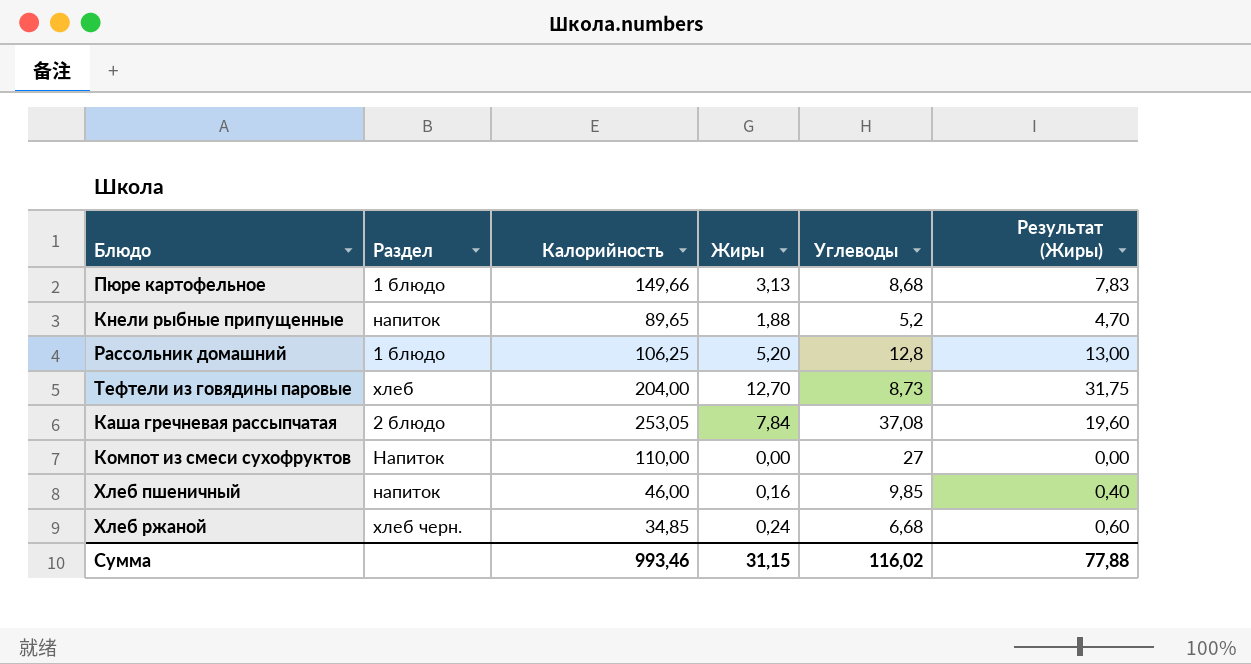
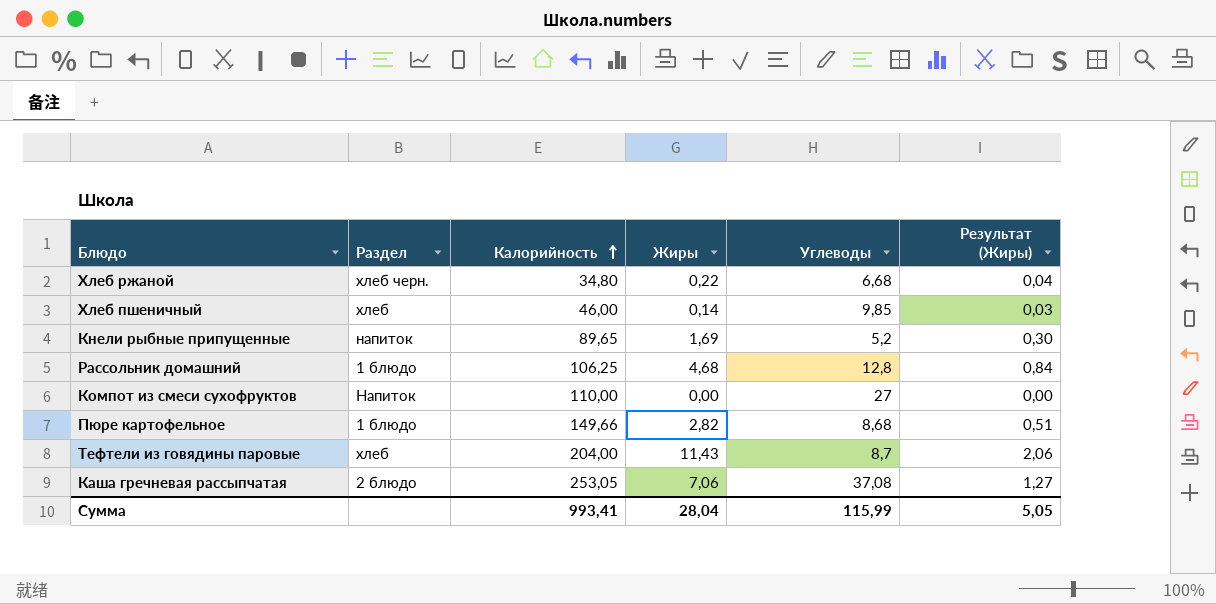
row order: none -> Калорийность ascending
column Результат (Жиры) | formula: [Жиры] * 2,5 -> [Жиры] * 0,18
Хлеб ржаной | Калорийность: 34,85 -> 34,80
Хлеб ржаной | Жиры: 0,24 -> 0,22
Хлеб пшеничный | Раздел: напиток -> хлеб
Хлеб пшеничный | Жиры: 0,16 -> 0,14
Кнели рыбные припущенные | Жиры: 1,88 -> 1,69
Рассольник домашний | Жиры: 5,20 -> 4,68
Пюре картофельное | Жиры: 3,13 -> 2,82
Тефтели из говядины паровые | Жиры: 12,70 -> 11,43
Тефтели из говядины паровые | Углеводы: 8,73 -> 8,7
Каша гречневая рассыпчатая | Жиры: 7,84 -> 7,06
Сумма | Калорийность: 993,46 -> 993,41
Сумма | Жиры: 31,15 -> 28,04
Сумма | Углеводы: 116,02 -> 115,99
Сумма | Результат (Жиры): 77,88 -> 5,05

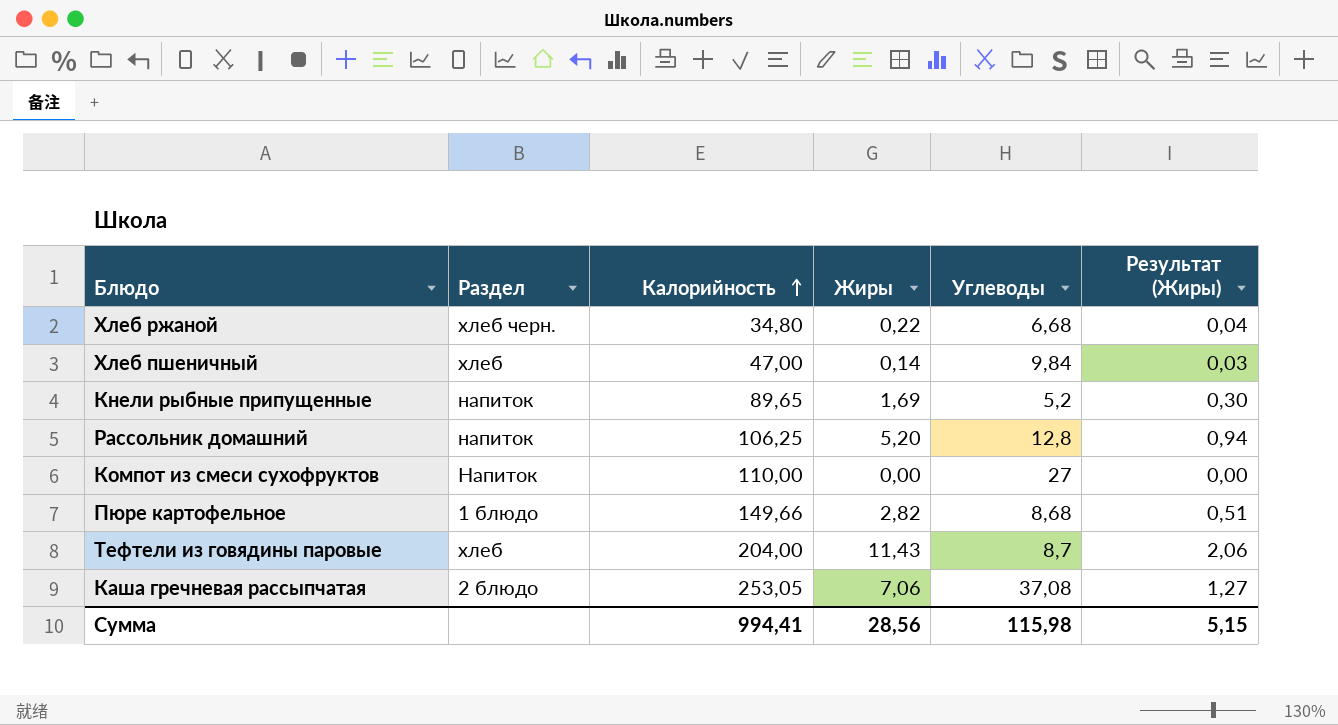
Хлеб пшеничный | Калорийность: 46,00 -> 47,00
Хлеб пшеничный | Углеводы: 9,85 -> 9,84
Рассольник домашний | Раздел: 1 блюдо -> напиток
Рассольник домашний | Жиры: 4,68 -> 5,20
Рассольник домашний | Результат (Жиры): 0,84 -> 0,94
Сумма | Калорийность: 993,41 -> 994,41
Сумма | Жиры: 28,04 -> 28,56
Сумма | Углеводы: 115,99 -> 115,98
Сумма | Результат (Жиры): 5,05 -> 5,15

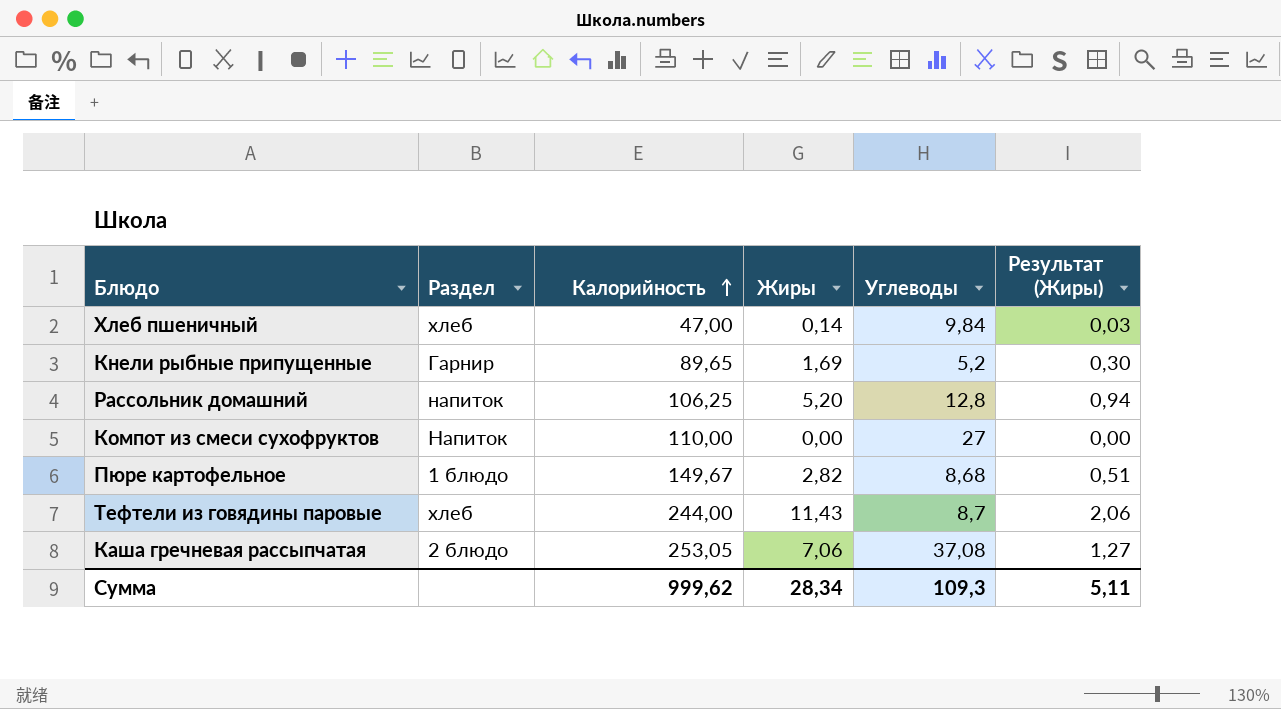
row Хлеб ржаной: хлеб черн. | 34,80 | 0,22 | 6,68 | 0,04 -> none
Кнели рыбные припущенные | Раздел: напиток -> Гарнир
Пюре картофельное | Калорийность: 149,66 -> 149,67
Тефтели из говядины паровые | Калорийность: 204,00 -> 244,00
Сумма | Калорийность: 994,41 -> 999,62
Сумма | Жиры: 28,56 -> 28,34
Сумма | Углеводы: 115,98 -> 109,3
Сумма | Результат (Жиры): 5,15 -> 5,11

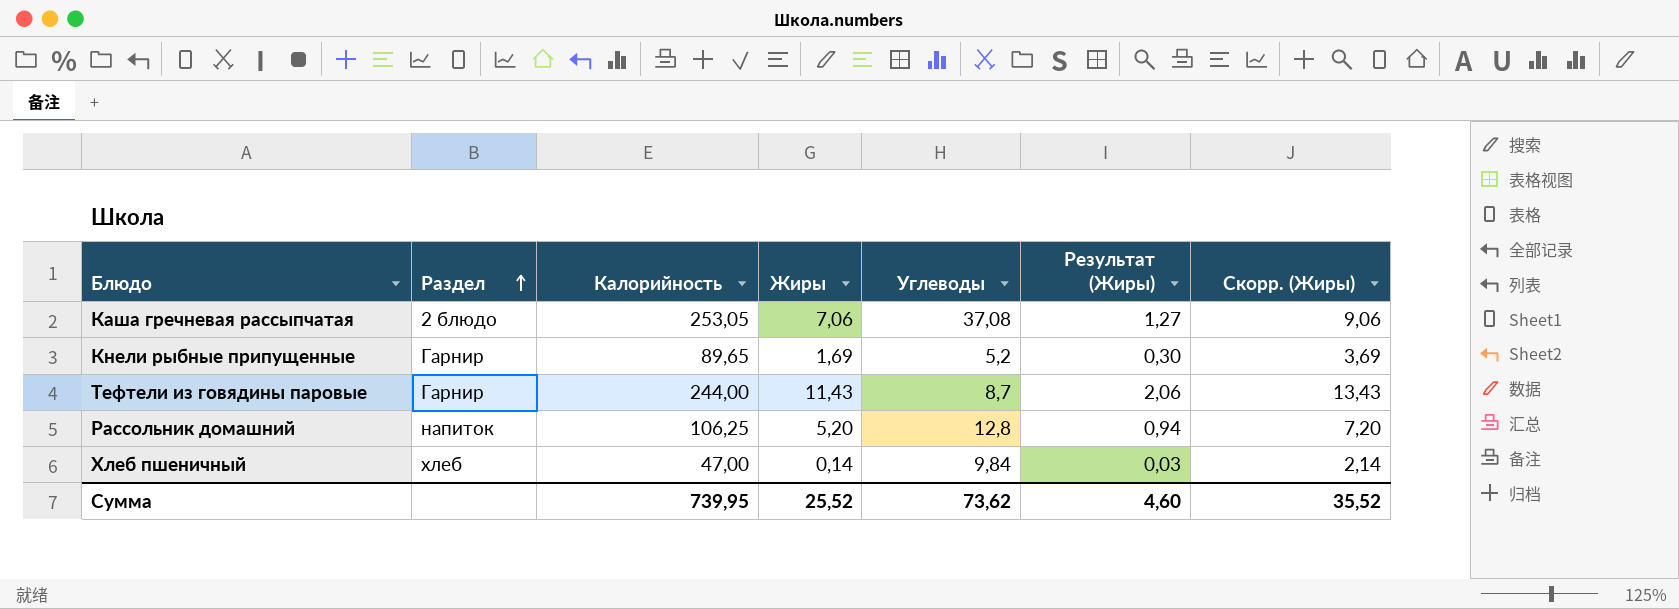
row order: Калорийность ascending -> Раздел ascending
column Скорр. (Жиры) | formula: none -> [Жиры] + 2
row Компот из смеси сухофруктов: Напиток | 110,00 | 0,00 | 27 | 0,00 -> none
row Пюре картофельное: 1 блюдо | 149,67 | 2,82 | 8,68 | 0,51 -> none
Тефтели из говядины паровые | Раздел: хлеб -> Гарнир
Сумма | Калорийность: 999,62 -> 739,95
Сумма | Жиры: 28,34 -> 25,52
Сумма | Углеводы: 109,3 -> 73,62
Сумма | Результат (Жиры): 5,11 -> 4,60

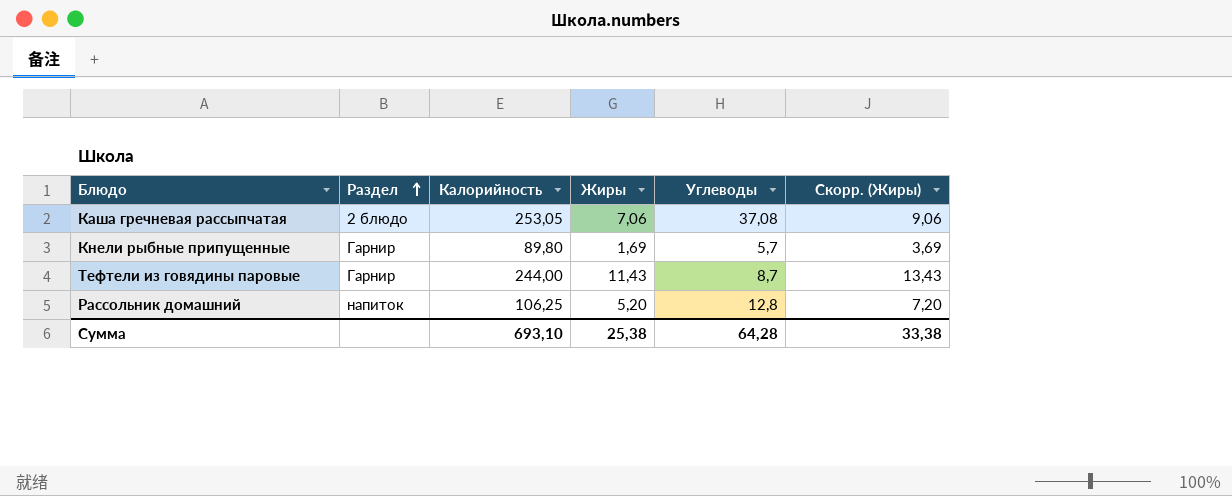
column Результат (Жиры) | formula: [Жиры] * 0,18 -> none
row Хлеб пшеничный: хлеб | 47,00 | 0,14 | 9,84 | 0,03 | 2,14 -> none
Кнели рыбные припущенные | Калорийность: 89,65 -> 89,80
Кнели рыбные припущенные | Углеводы: 5,2 -> 5,7
Сумма | Калорийность: 739,95 -> 693,10
Сумма | Жиры: 25,52 -> 25,38
Сумма | Углеводы: 73,62 -> 64,28
Сумма | Скорр. (Жиры): 35,52 -> 33,38

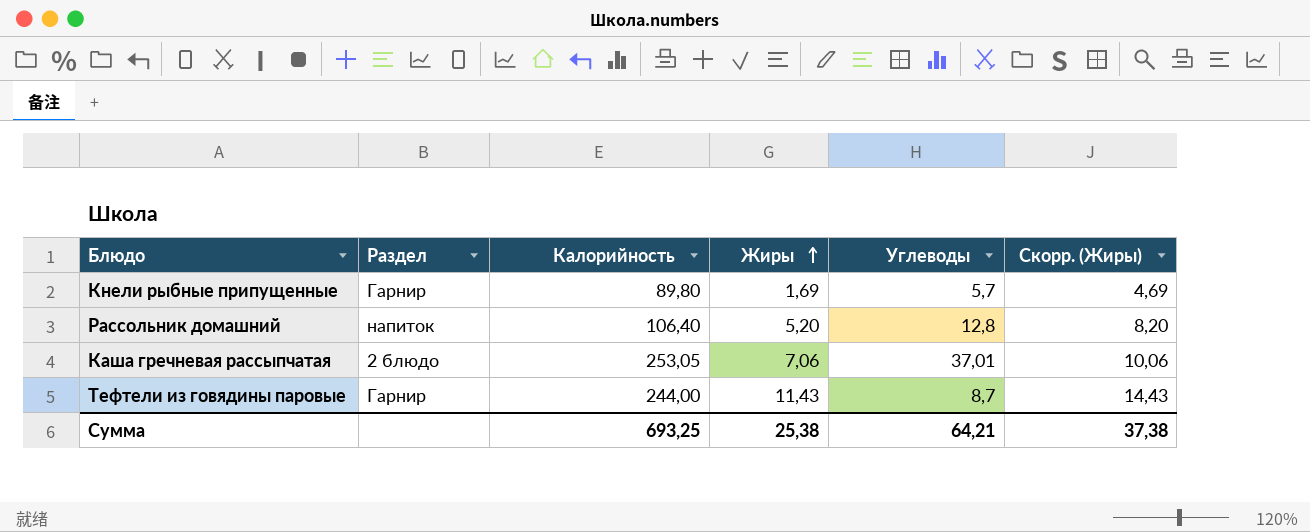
row order: Раздел ascending -> Жиры ascending
column Скорр. (Жиры) | formula: [Жиры] + 2 -> [Жиры] + 3
Рассольник домашний | Калорийность: 106,25 -> 106,40
Каша гречневая рассыпчатая | Углеводы: 37,08 -> 37,01
Сумма | Калорийность: 693,10 -> 693,25
Сумма | Углеводы: 64,28 -> 64,21
Сумма | Скорр. (Жиры): 33,38 -> 37,38

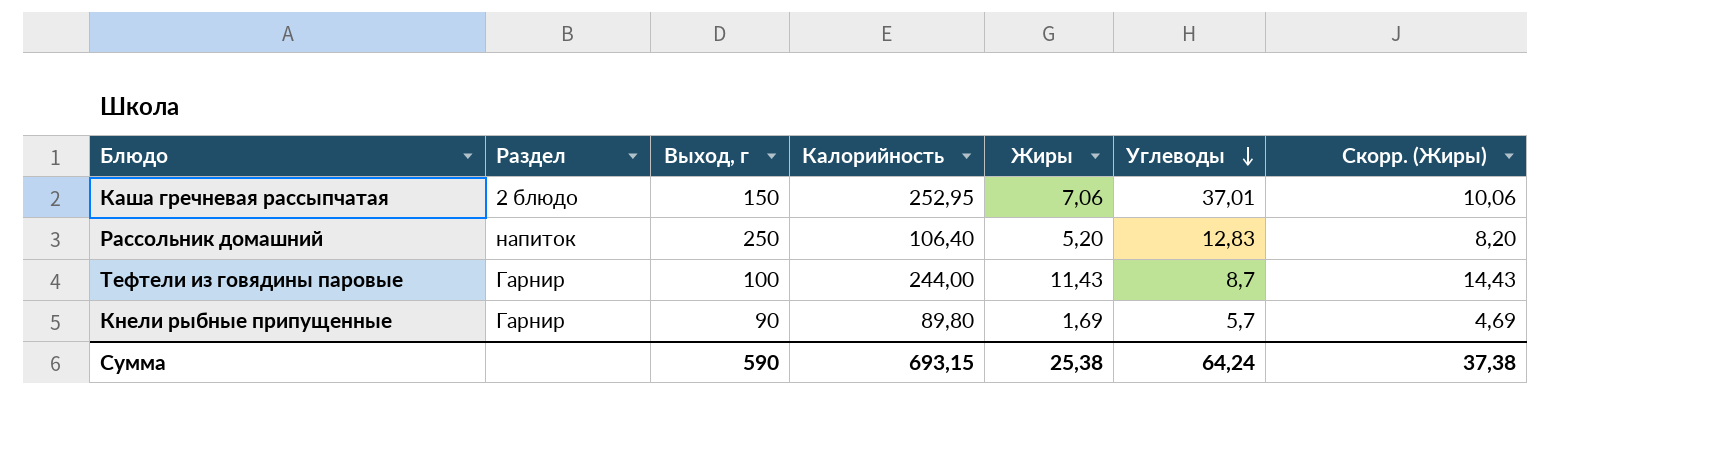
row order: Жиры ascending -> Углеводы descending
column Выход, г | position: none -> 3
Каша гречневая рассыпчатая | Калорийность: 253,05 -> 252,95
Рассольник домашний | Углеводы: 12,8 -> 12,83
Сумма | Калорийность: 693,25 -> 693,15
Сумма | Углеводы: 64,21 -> 64,24

